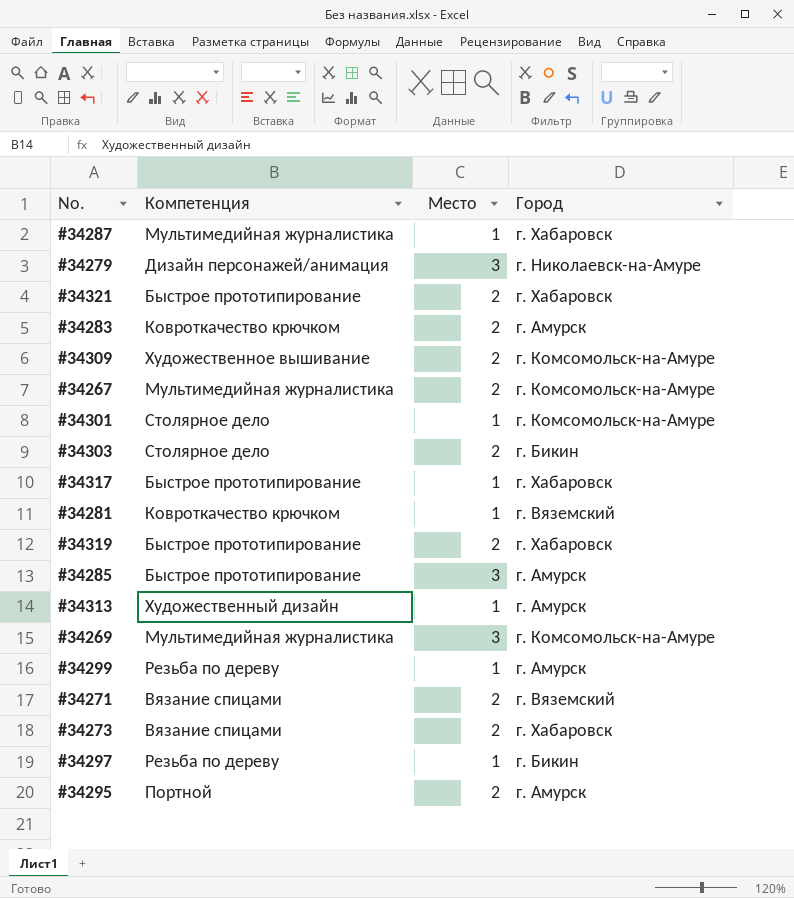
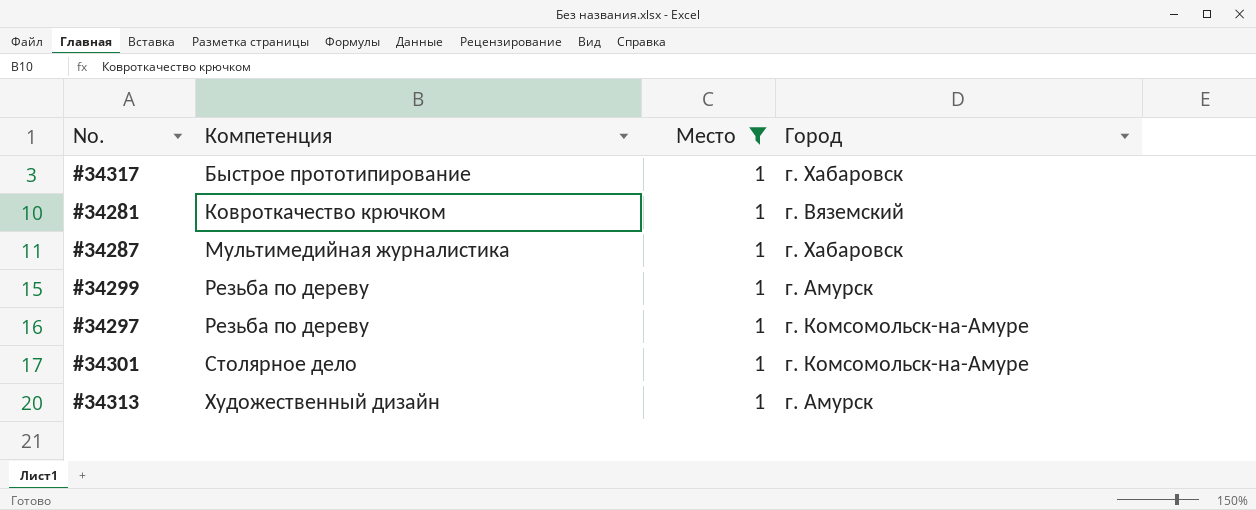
filter: none -> Место = 1
row order: none -> Компетенция ascending
#34297 | Город: г. Бикин -> г. Комсомольск-на-Амуре

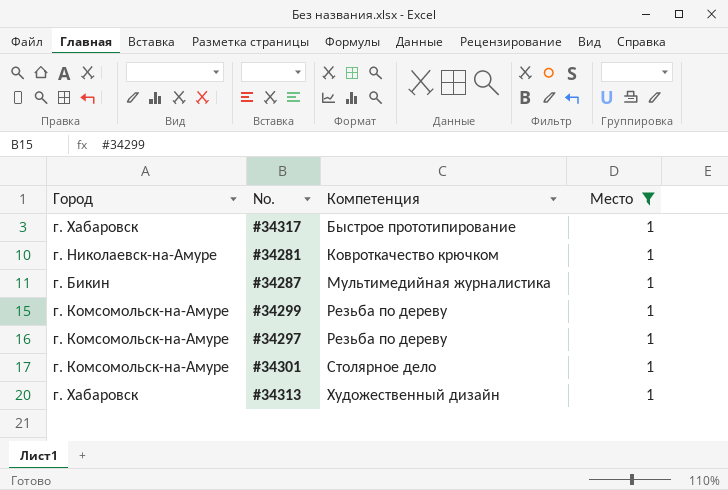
column Город | position: 4 -> 1
#34281 | Город: г. Вяземский -> г. Николаевск-на-Амуре
#34287 | Город: г. Хабаровск -> г. Бикин
#34299 | Город: г. Амурск -> г. Комсомольск-на-Амуре
#34313 | Город: г. Амурск -> г. Хабаровск

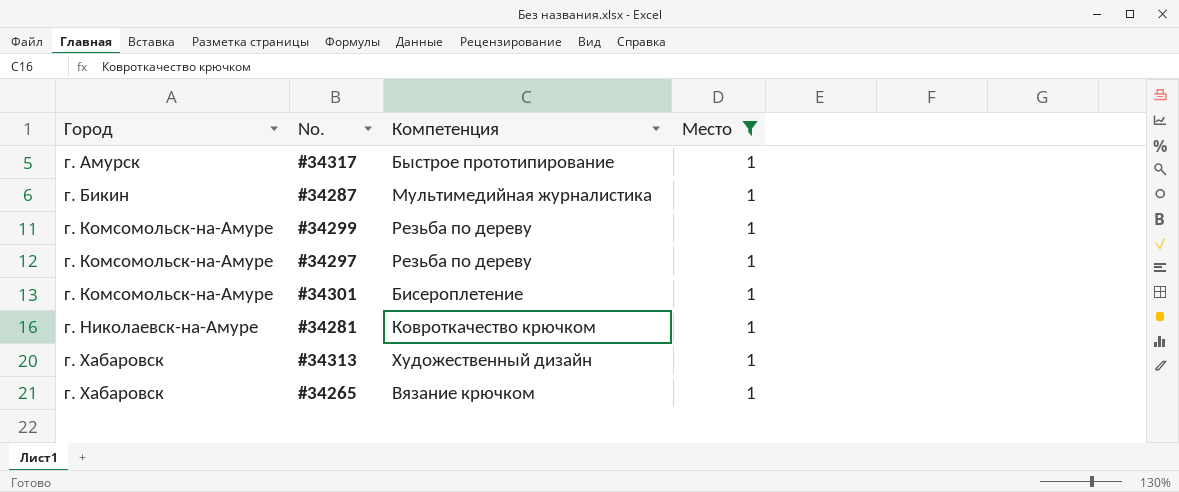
row order: Компетенция ascending -> Город ascending
#34317 | Город: г. Хабаровск -> г. Амурск
#34301 | Компетенция: Столярное дело -> Бисероплетение
row #34265: none -> г. Хабаровск | Вязание крючком | 1

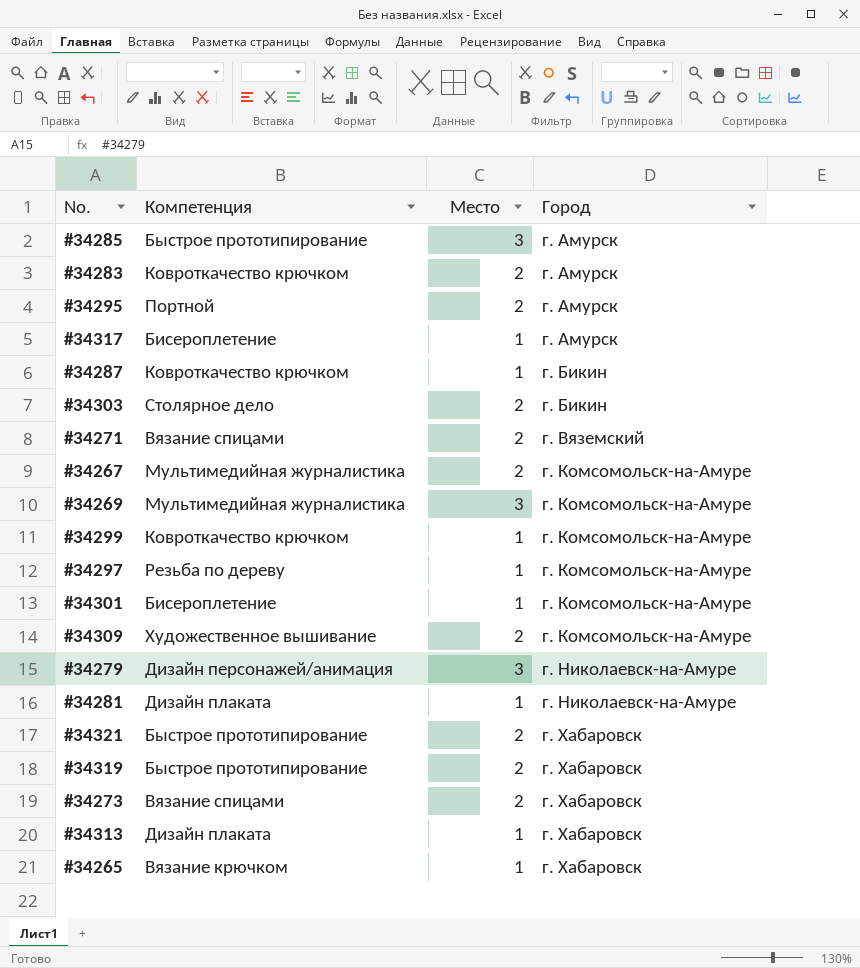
filter: Место = 1 -> none
column Город | position: 1 -> 4
#34317 | Компетенция: Быстрое прототипирование -> Бисероплетение
#34287 | Компетенция: Мультимедийная журналистика -> Ковроткачество крючком
#34299 | Компетенция: Резьба по дереву -> Ковроткачество крючком
#34281 | Компетенция: Ковроткачество крючком -> Дизайн плаката
#34313 | Компетенция: Художественный дизайн -> Дизайн плаката

